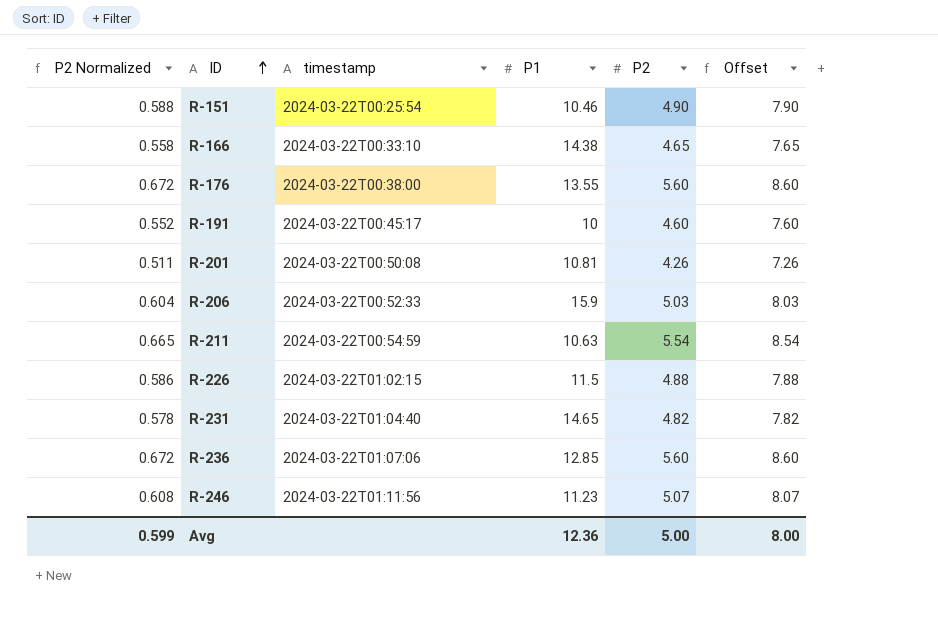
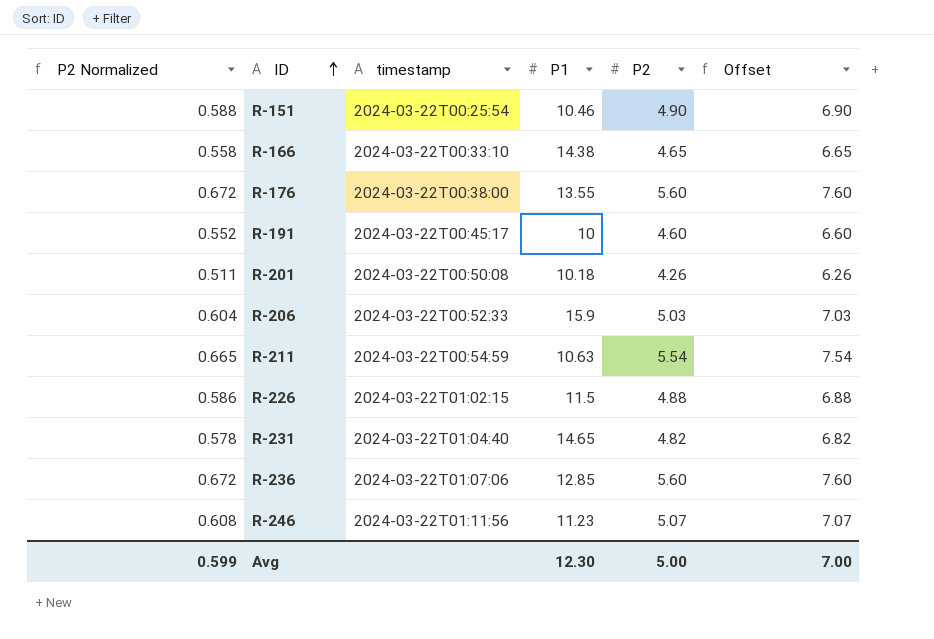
column Offset | formula: [P2] + 3 -> [P2] + 2
R-201 | P1: 10.81 -> 10.18
Avg | P1: 12.36 -> 12.30
Avg | Offset: 8.00 -> 7.00

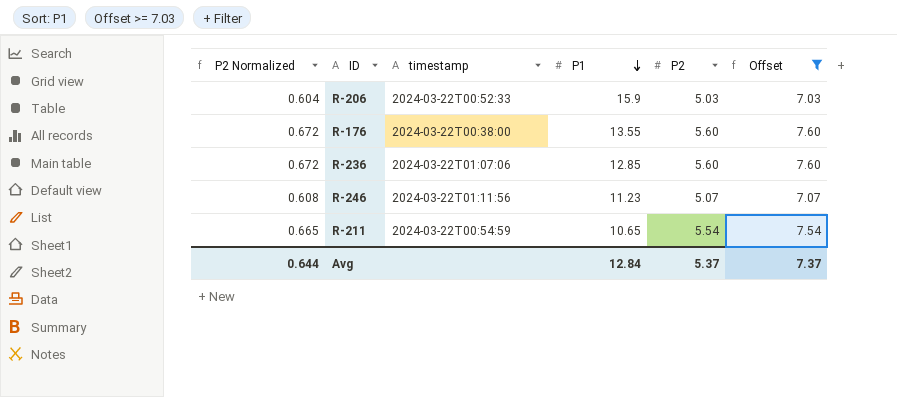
filter: none -> Offset >= 7.03
row order: ID ascending -> P1 descending
R-211 | P1: 10.63 -> 10.65
Avg | P2 Normalized: 0.599 -> 0.644
Avg | P1: 12.30 -> 12.84
Avg | P2: 5.00 -> 5.37
Avg | Offset: 7.00 -> 7.37

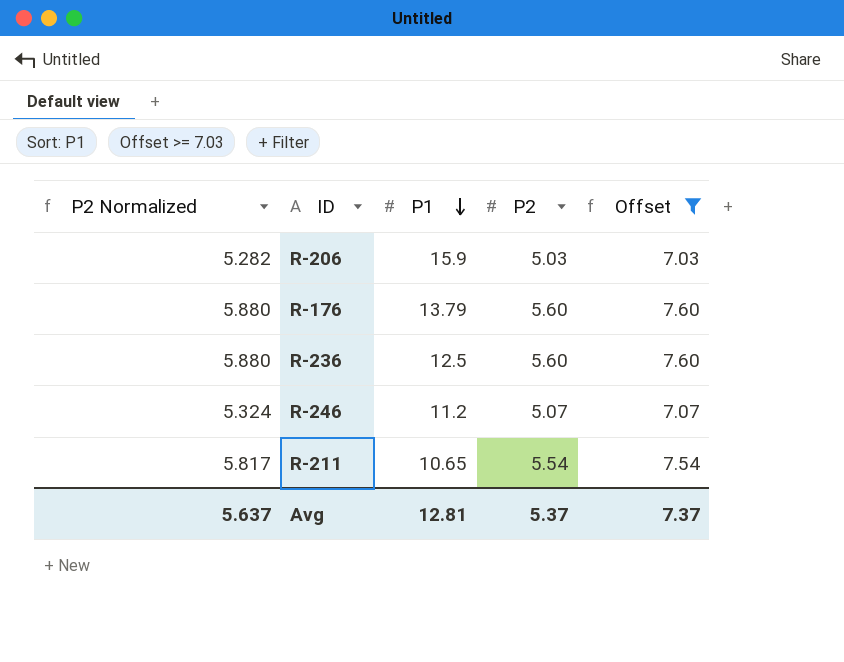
column timestamp | position: 3 -> none
column P2 Normalized | formula: [P2] * 0.12 -> [P2] * 1.05
R-176 | P1: 13.55 -> 13.79
R-236 | P1: 12.85 -> 12.5
R-246 | P1: 11.23 -> 11.2
Avg | P2 Normalized: 0.644 -> 5.637
Avg | P1: 12.84 -> 12.81

